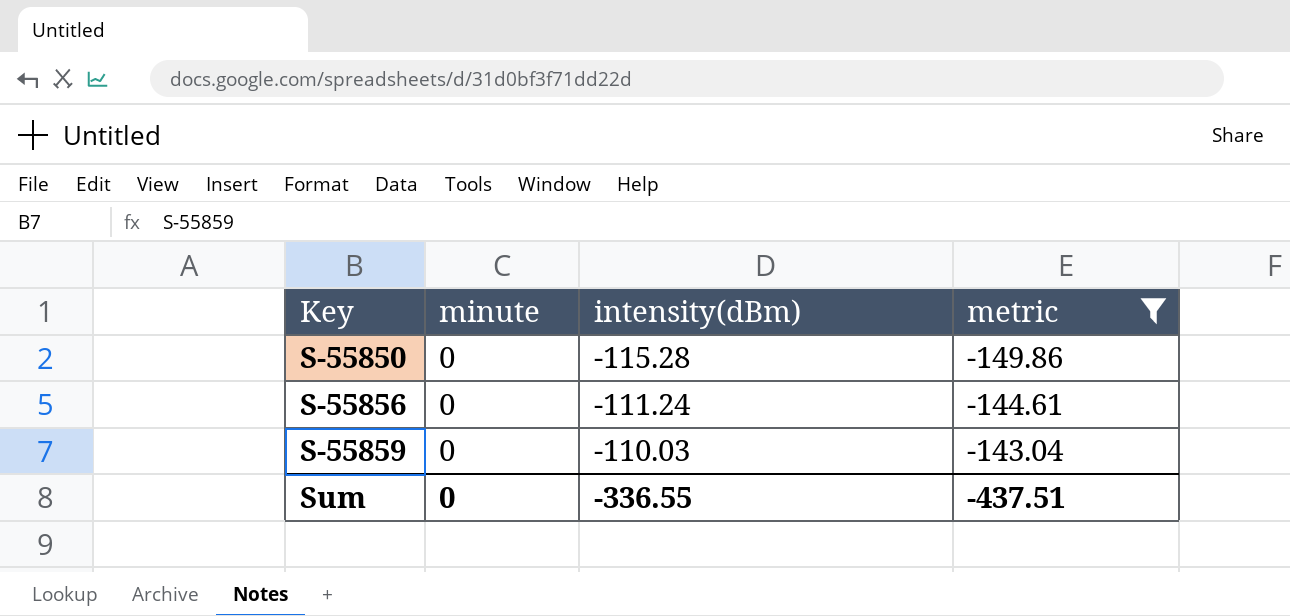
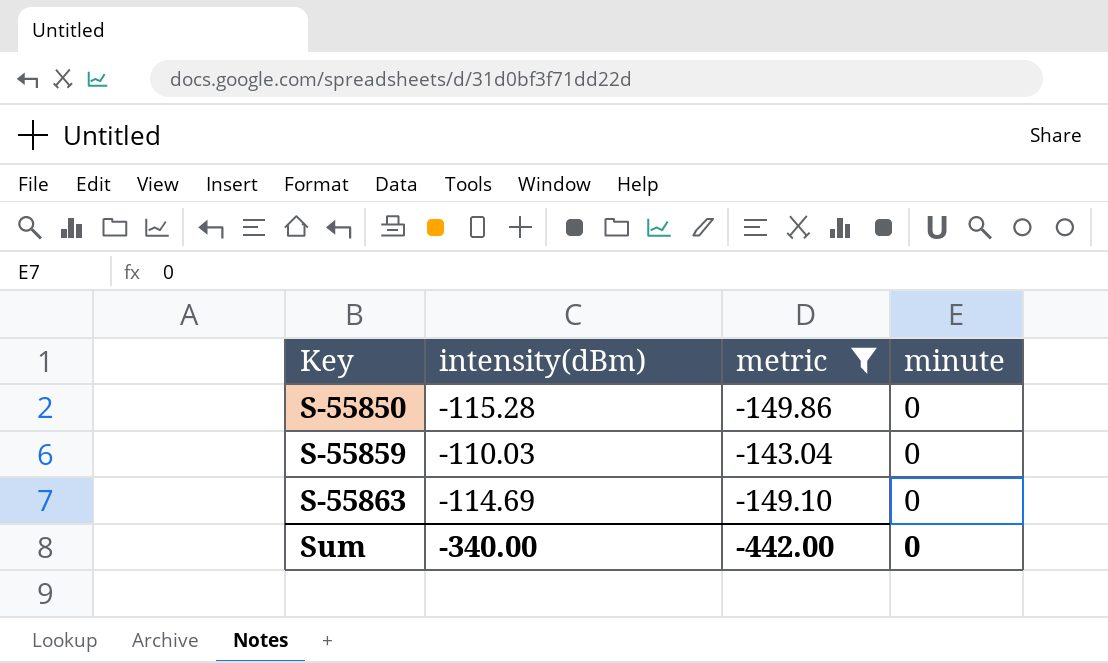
column minute | position: 2 -> 4
row S-55856: 0 | -111.24 | -144.61 -> none
row S-55863: none -> -114.69 | -149.10 | 0
Sum | intensity(dBm): -336.55 -> -340.00
Sum | metric: -437.51 -> -442.00

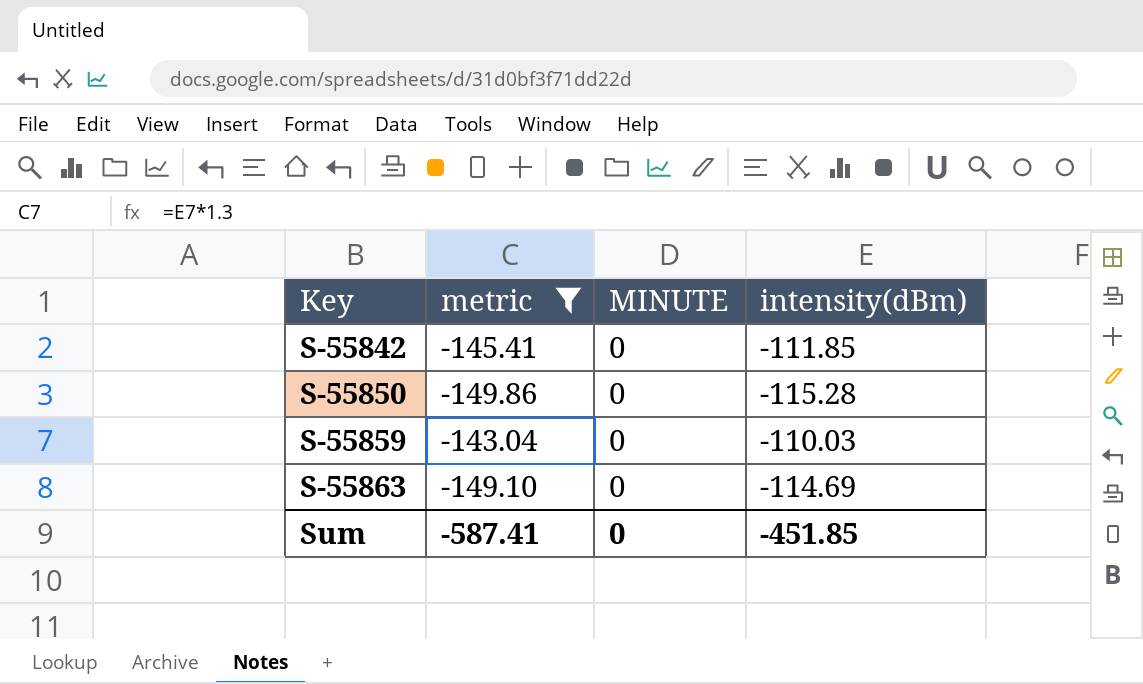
column name: minute -> MINUTE
column intensity(dBm) | position: 2 -> 4
row S-55842: none -> -145.41 | 0 | -111.85
Sum | metric: -442.00 -> -587.41
Sum | intensity(dBm): -340.00 -> -451.85

